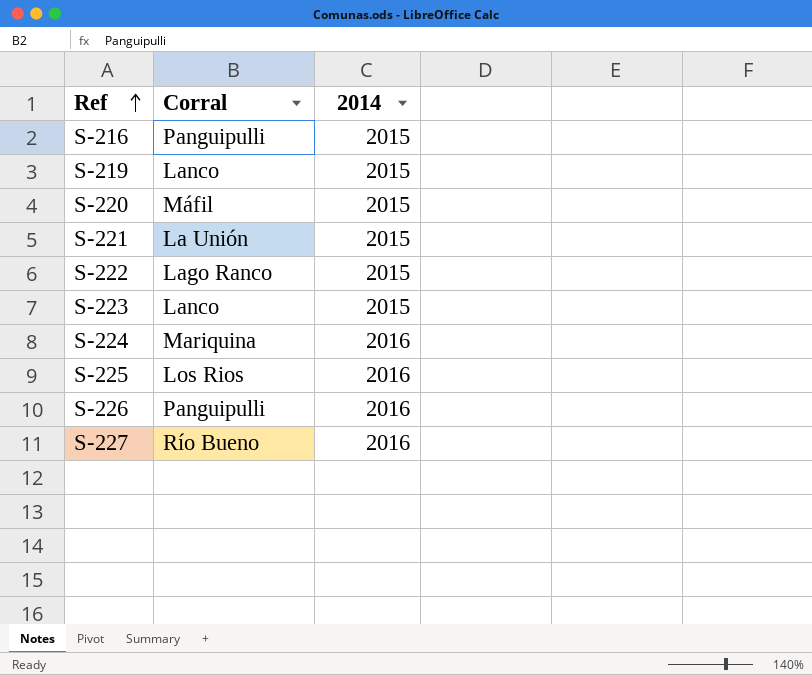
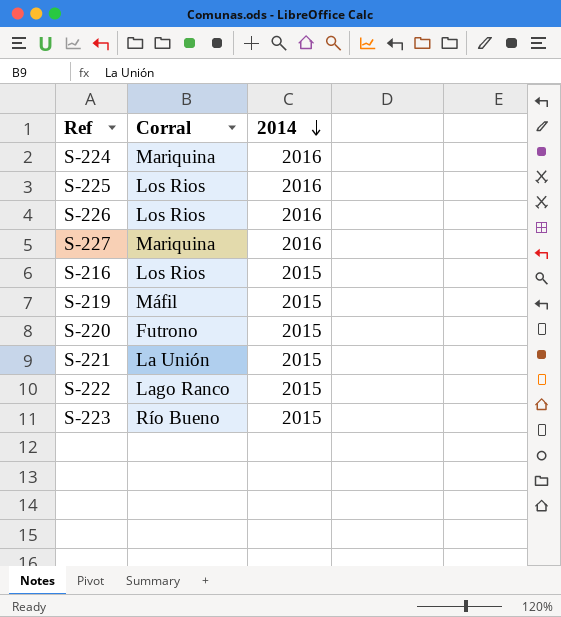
row order: Ref ascending -> 2014 descending
S-226 | Corral: Panguipulli -> Los Rios
S-227 | Corral: Río Bueno -> Mariquina
S-216 | Corral: Panguipulli -> Los Rios
S-219 | Corral: Lanco -> Máfil
S-220 | Corral: Máfil -> Futrono
S-223 | Corral: Lanco -> Río Bueno

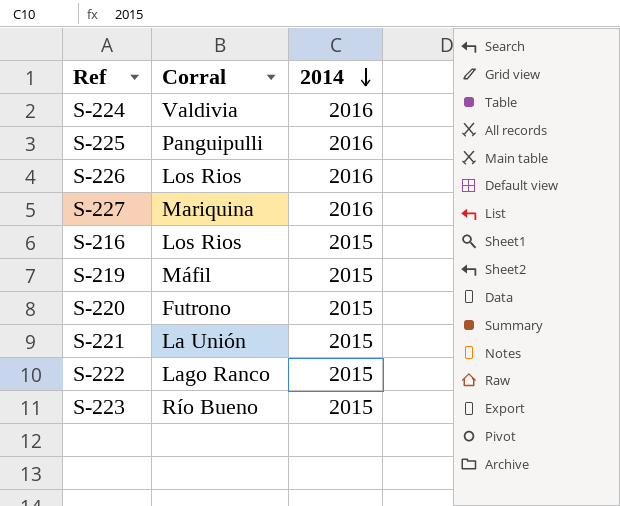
S-224 | Corral: Mariquina -> Valdivia
S-225 | Corral: Los Rios -> Panguipulli

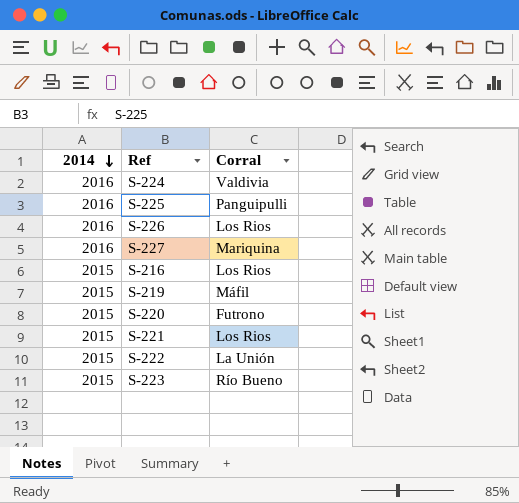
column 2014 | position: 3 -> 1
S-221 | Corral: La Unión -> Los Rios
S-222 | Corral: Lago Ranco -> La Unión

